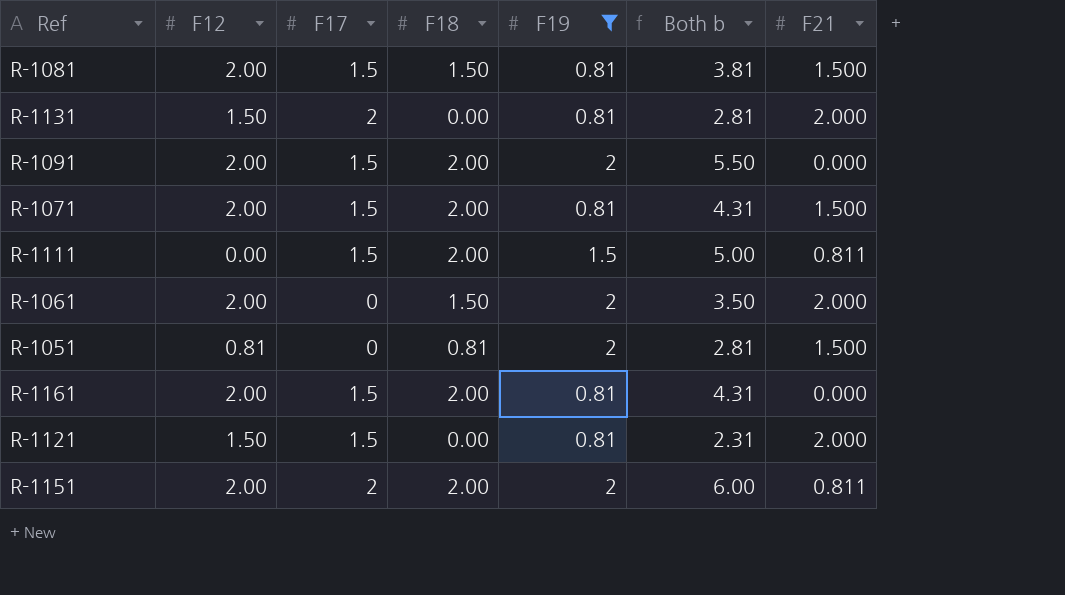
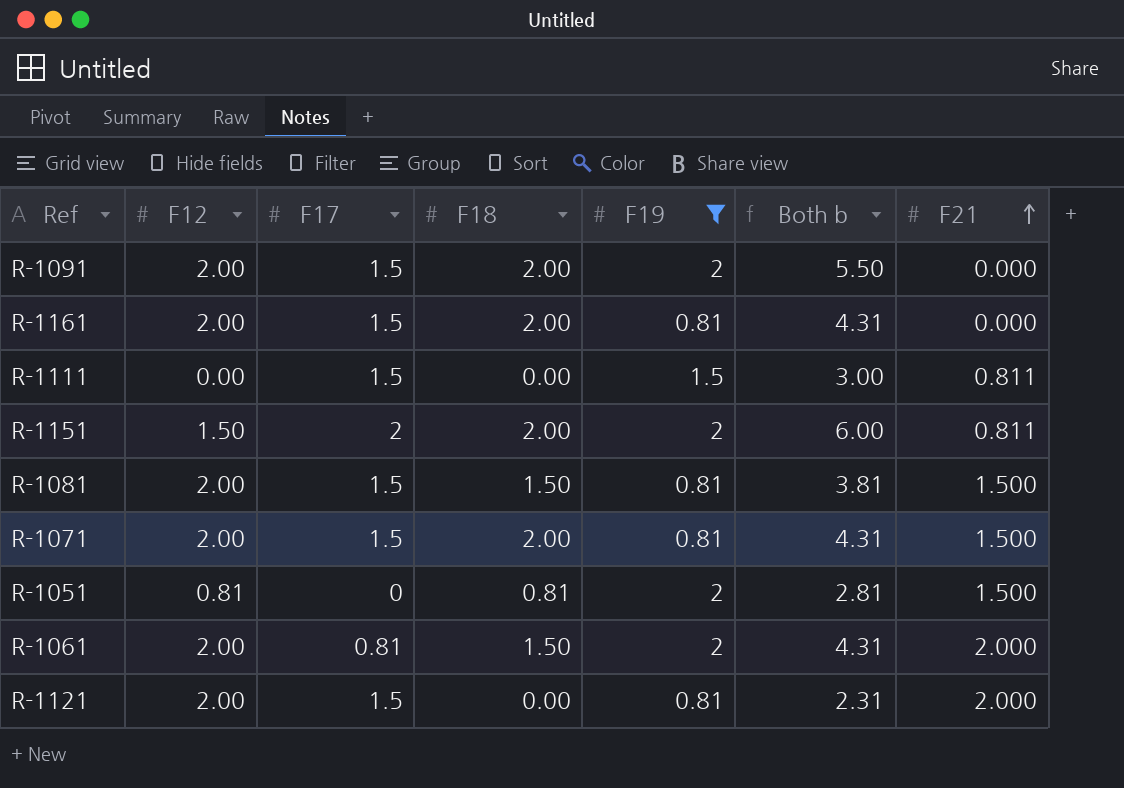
row order: none -> F21 ascending
row R-1131: 1.50 | 2 | 0.00 | 0.81 | 2.81 | 2.000 -> none
R-1111 | F18: 2.00 -> 0.00
R-1111 | Both b: 5.00 -> 3.00
R-1151 | F12: 2.00 -> 1.50
R-1061 | F17: 0 -> 0.81
R-1061 | Both b: 3.50 -> 4.31
R-1121 | F12: 1.50 -> 2.00

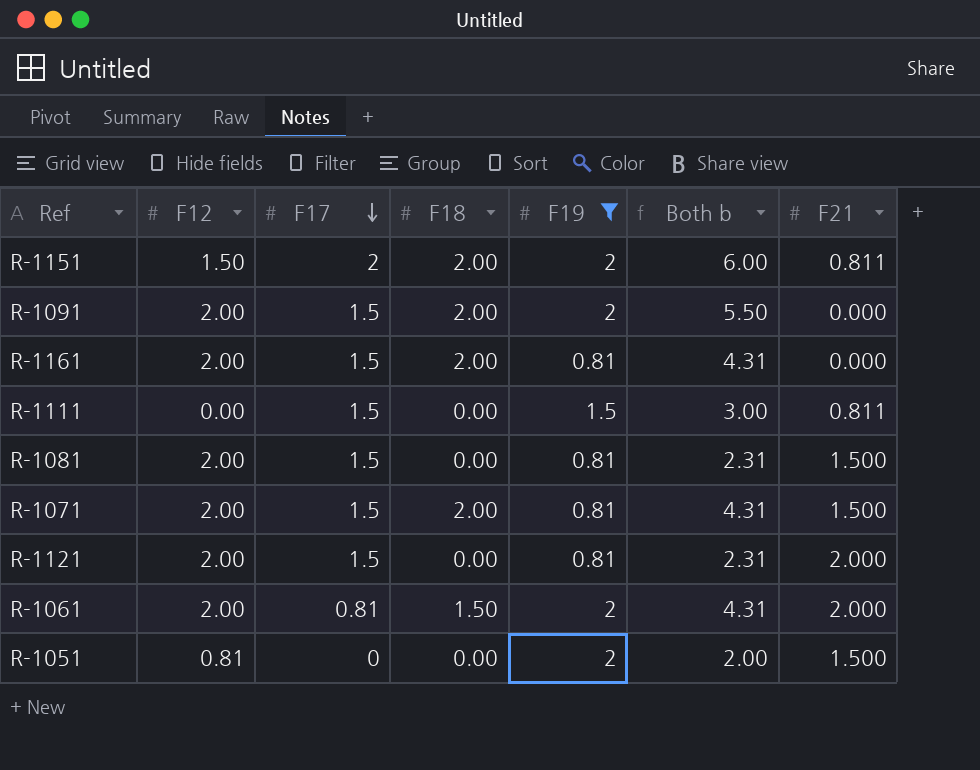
row order: F21 ascending -> F17 descending
R-1081 | F18: 1.50 -> 0.00
R-1081 | Both b: 3.81 -> 2.31
R-1051 | F18: 0.81 -> 0.00
R-1051 | Both b: 2.81 -> 2.00

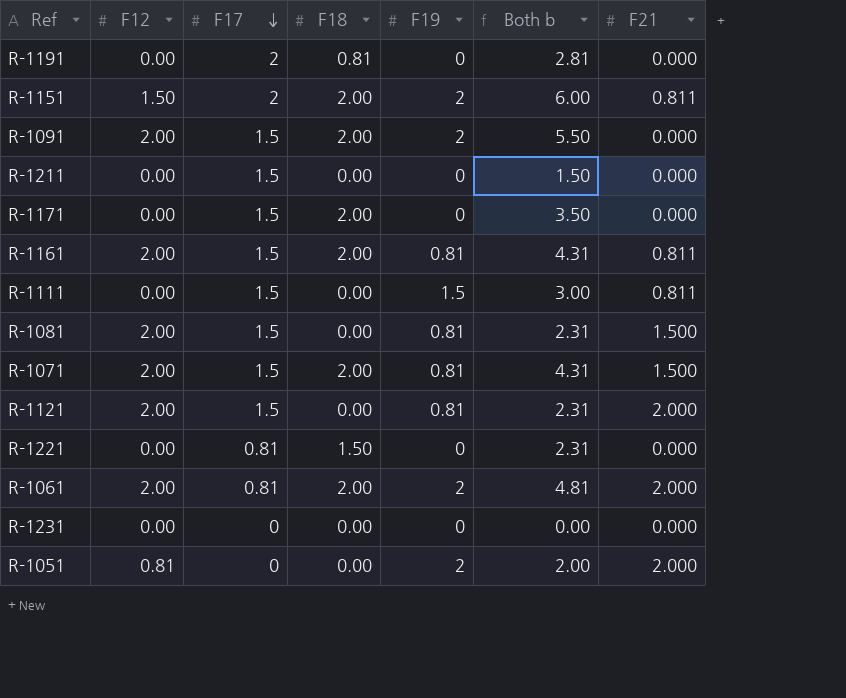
filter: F19 != 0 -> none
R-1161 | F21: 0.000 -> 0.811
R-1061 | F18: 1.50 -> 2.00
R-1061 | Both b: 4.31 -> 4.81
R-1051 | F21: 1.500 -> 2.000

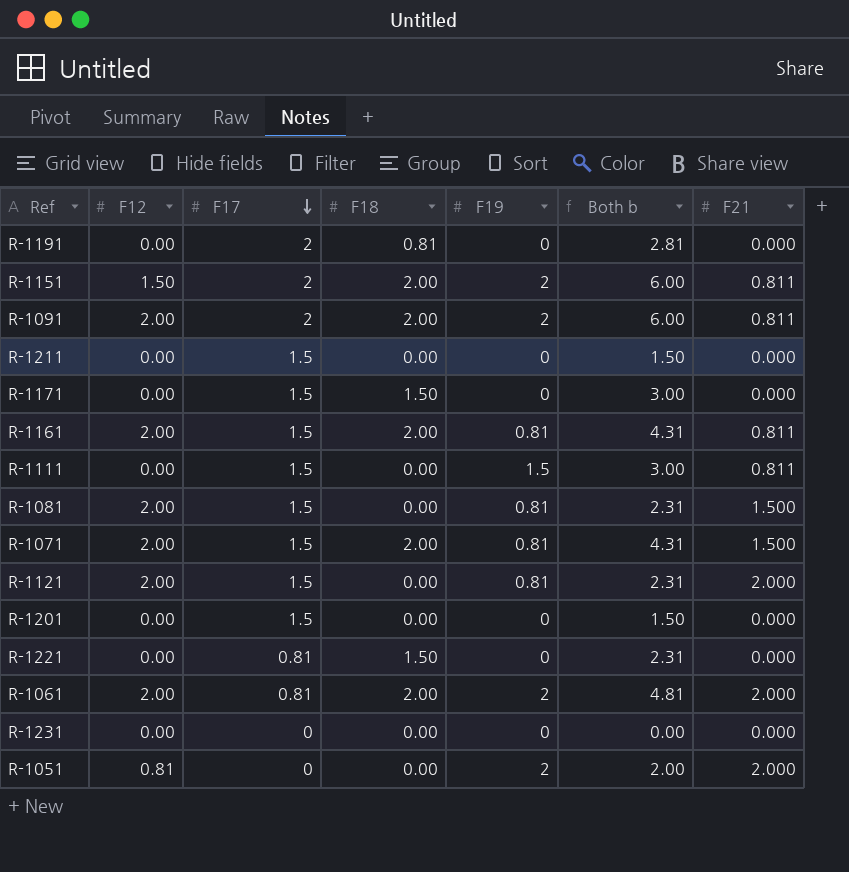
R-1091 | F17: 1.5 -> 2
R-1091 | Both b: 5.50 -> 6.00
R-1091 | F21: 0.000 -> 0.811
R-1171 | F18: 2.00 -> 1.50
R-1171 | Both b: 3.50 -> 3.00
row R-1201: none -> 0.00 | 1.5 | 0.00 | 0 | 1.50 | 0.000

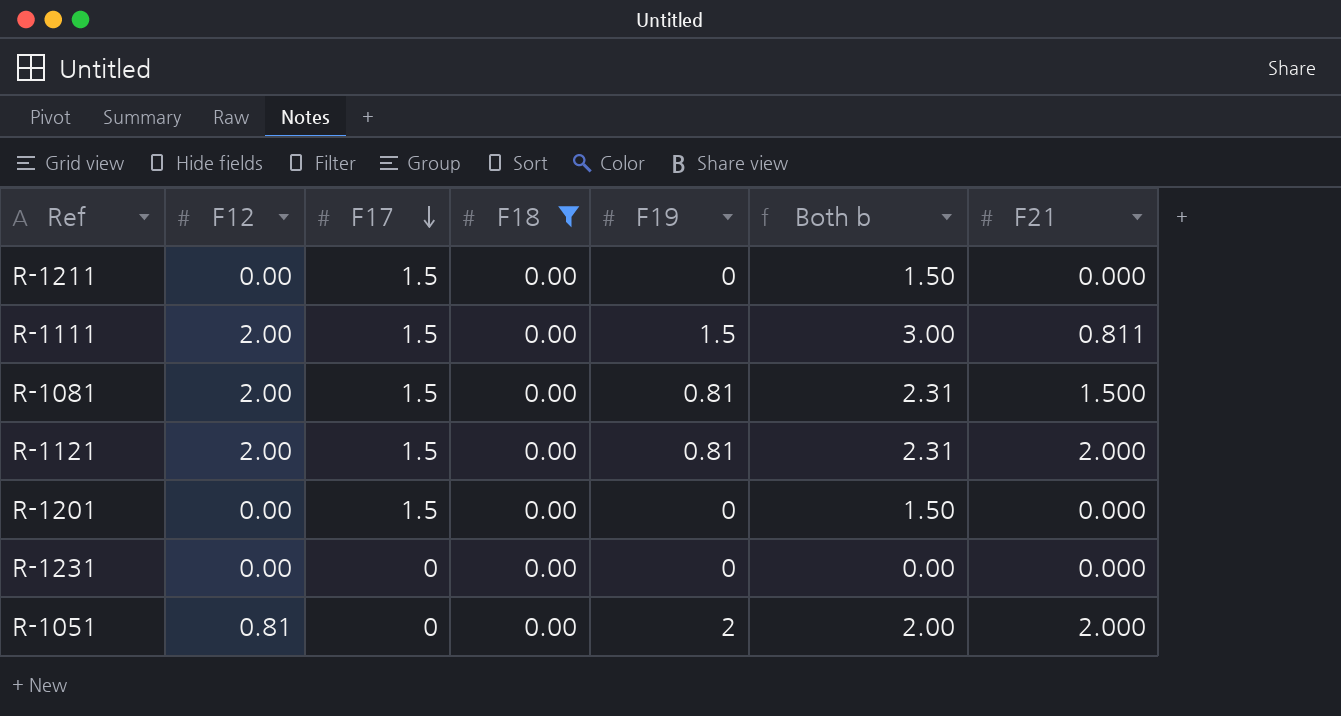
filter: none -> F18 = 0.00
R-1111 | F12: 0.00 -> 2.00

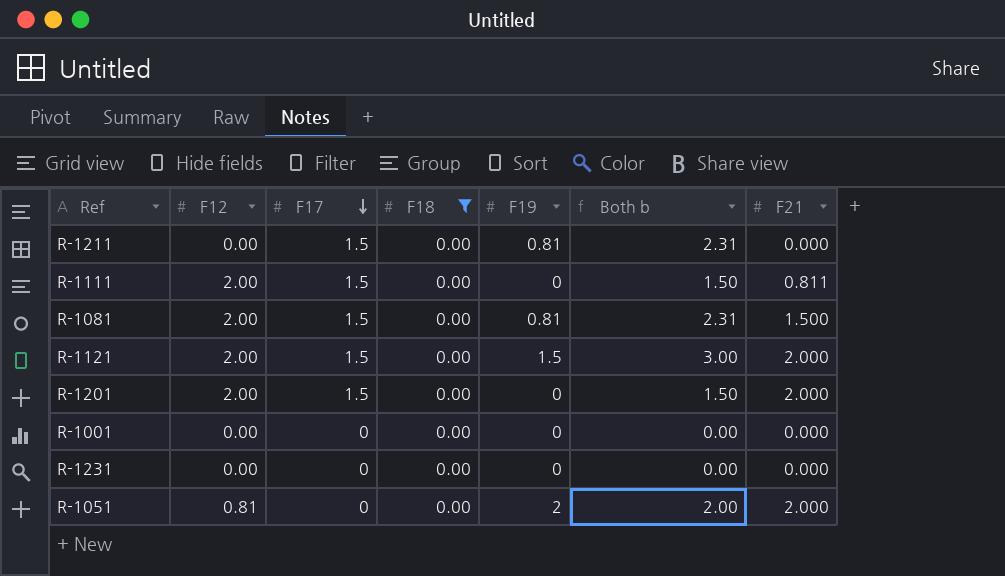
R-1211 | F19: 0 -> 0.81
R-1211 | Both b: 1.50 -> 2.31
R-1111 | F19: 1.5 -> 0
R-1111 | Both b: 3.00 -> 1.50
R-1121 | F19: 0.81 -> 1.5
R-1121 | Both b: 2.31 -> 3.00
R-1201 | F12: 0.00 -> 2.00
R-1201 | F21: 0.000 -> 2.000
row R-1001: none -> 0.00 | 0 | 0.00 | 0 | 0.00 | 0.000

